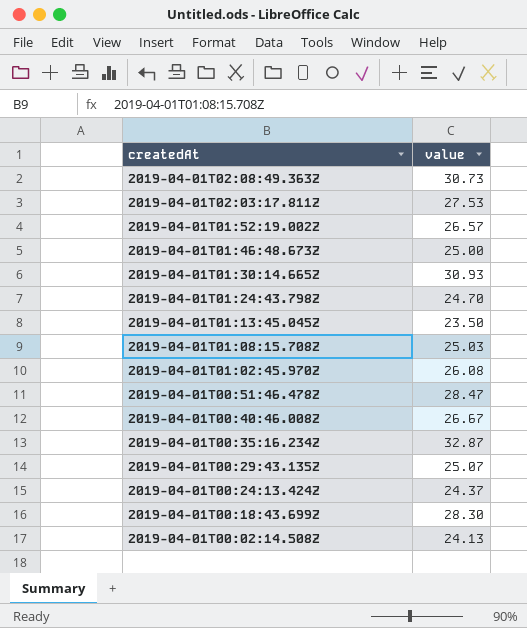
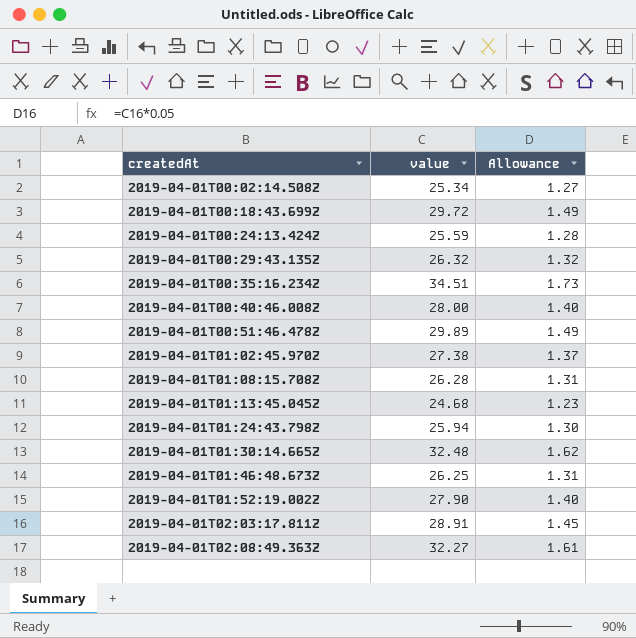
row order: createdAt descending -> createdAt ascending
column Allowance | formula: none -> [value] * 0.05
2019-04-01T00:02:14.508Z | value: 24.13 -> 25.34
2019-04-01T00:18:43.699Z | value: 28.30 -> 29.72
2019-04-01T00:24:13.424Z | value: 24.37 -> 25.59
2019-04-01T00:29:43.135Z | value: 25.07 -> 26.32
2019-04-01T00:35:16.234Z | value: 32.87 -> 34.51
2019-04-01T00:40:46.008Z | value: 26.67 -> 28.00
2019-04-01T00:51:46.478Z | value: 28.47 -> 29.89
2019-04-01T01:02:45.970Z | value: 26.08 -> 27.38
2019-04-01T01:08:15.708Z | value: 25.03 -> 26.28
2019-04-01T01:13:45.045Z | value: 23.50 -> 24.68
2019-04-01T01:24:43.798Z | value: 24.70 -> 25.94
2019-04-01T01:30:14.665Z | value: 30.93 -> 32.48
2019-04-01T01:46:48.673Z | value: 25.00 -> 26.25
2019-04-01T01:52:19.002Z | value: 26.57 -> 27.90
2019-04-01T02:03:17.811Z | value: 27.53 -> 28.91
2019-04-01T02:08:49.363Z | value: 30.73 -> 32.27

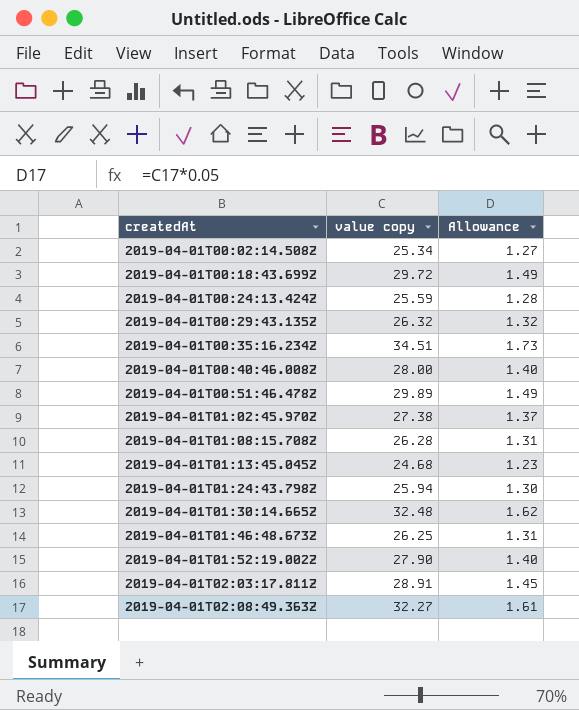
column name: value -> value copy

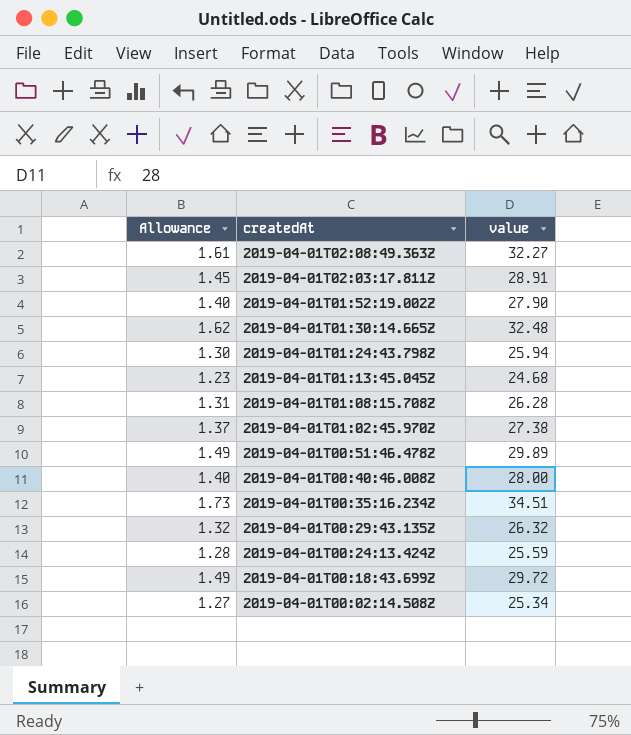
row order: createdAt ascending -> createdAt descending
column Allowance | position: 3 -> 1
column name: value copy -> value
row 2019-04-01T01:46:48.673Z: 26.25 | 1.31 -> none

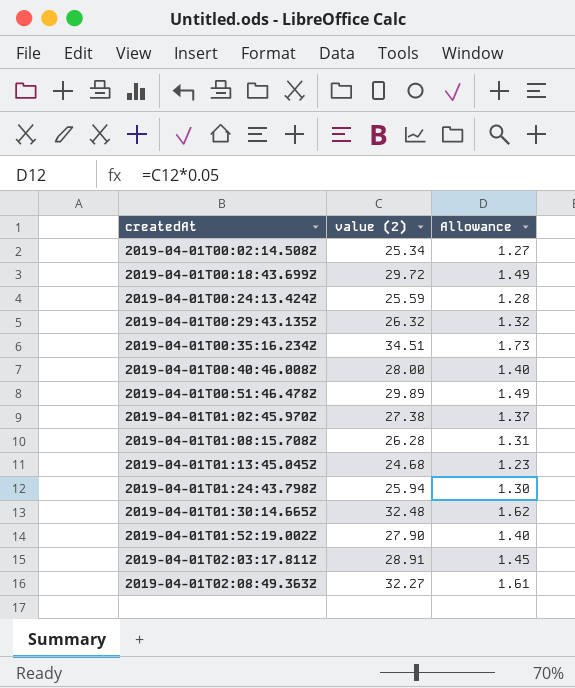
row order: createdAt descending -> createdAt ascending
column name: value -> value (2)
column Allowance | position: 1 -> 3

